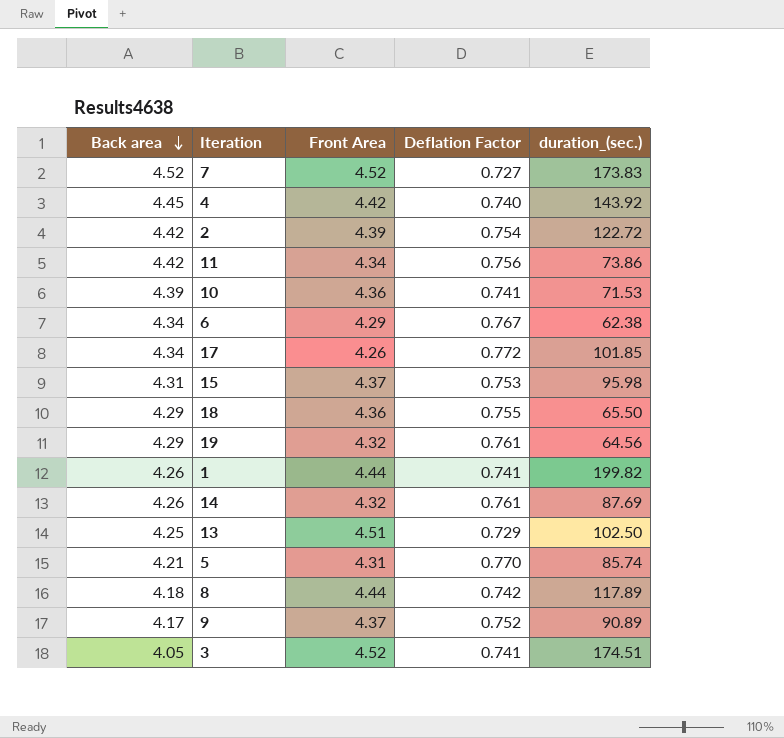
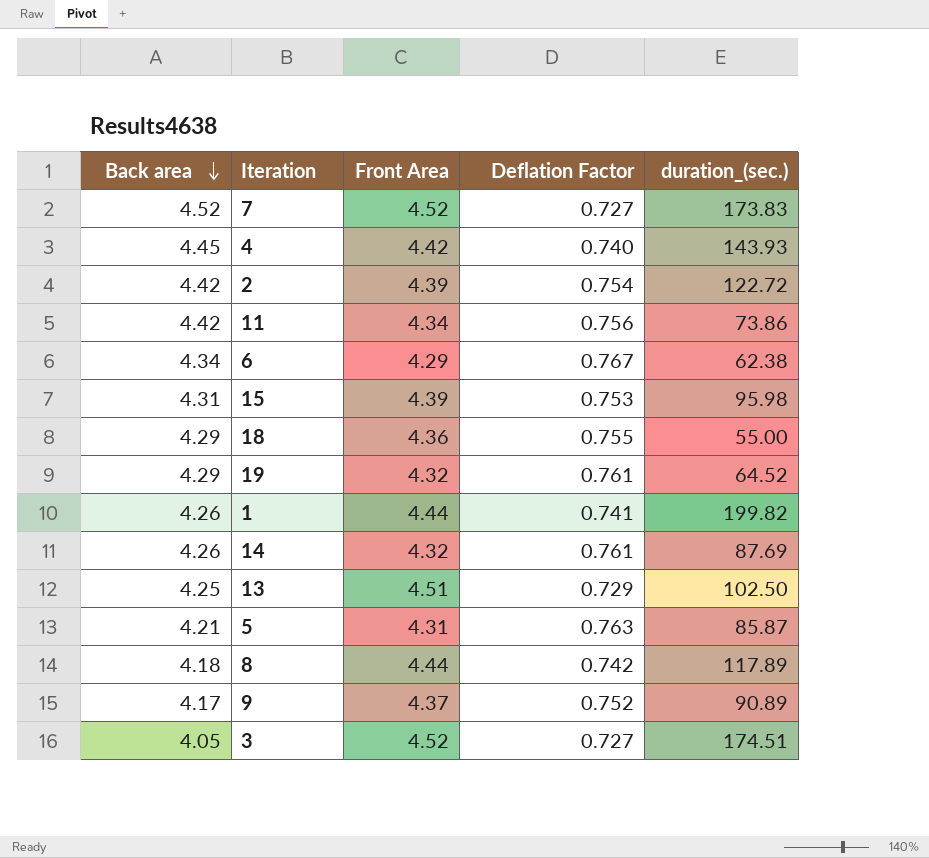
row 10: 4.39 | 4.36 | 0.741 | 71.53 -> none
row 17: 4.34 | 4.26 | 0.772 | 101.85 -> none
4 | duration_(sec.): 143.92 -> 143.93
15 | Front Area: 4.37 -> 4.39
18 | duration_(sec.): 65.50 -> 55.00
19 | duration_(sec.): 64.56 -> 64.52
5 | Deflation Factor: 0.770 -> 0.763
5 | duration_(sec.): 85.74 -> 85.87
3 | Deflation Factor: 0.741 -> 0.727

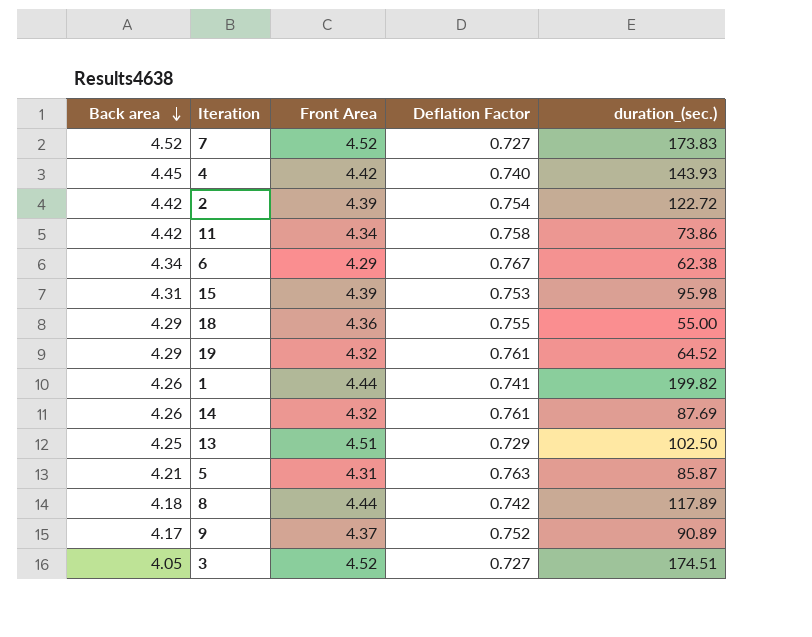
11 | Deflation Factor: 0.756 -> 0.758

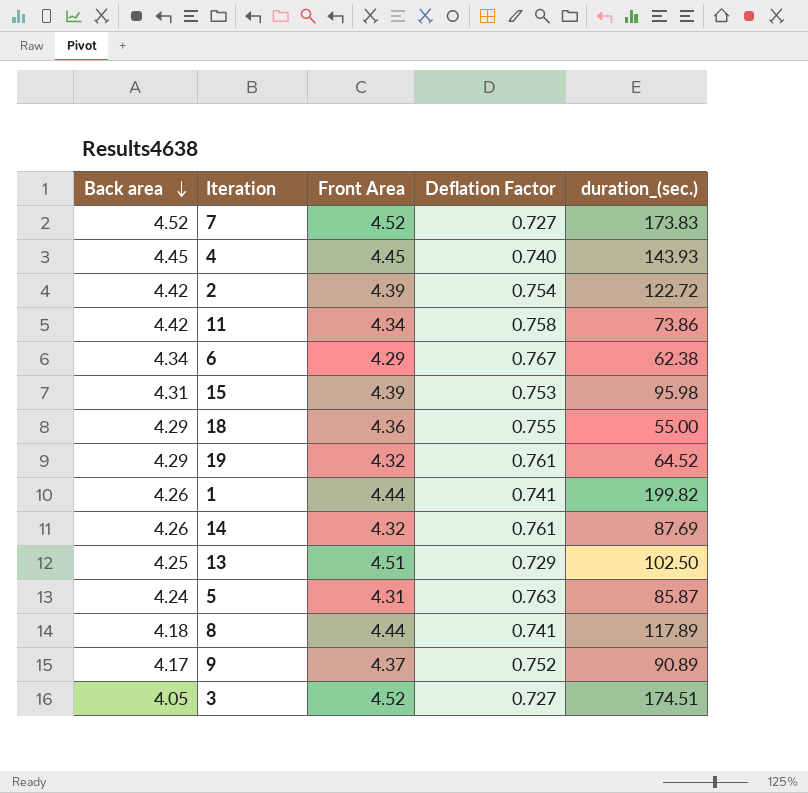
4 | Front Area: 4.42 -> 4.45
5 | Back area: 4.21 -> 4.24
8 | Deflation Factor: 0.742 -> 0.741

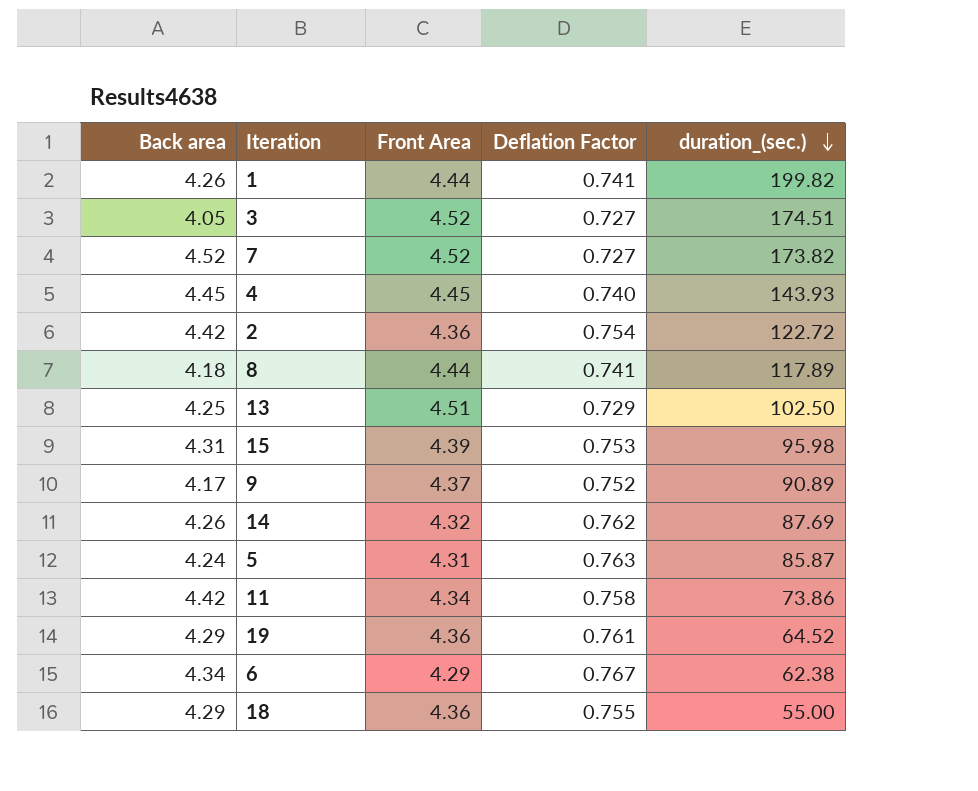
row order: Back area descending -> duration_(sec.) descending
7 | duration_(sec.): 173.83 -> 173.82
2 | Front Area: 4.39 -> 4.36
14 | Deflation Factor: 0.761 -> 0.762
19 | Front Area: 4.32 -> 4.36

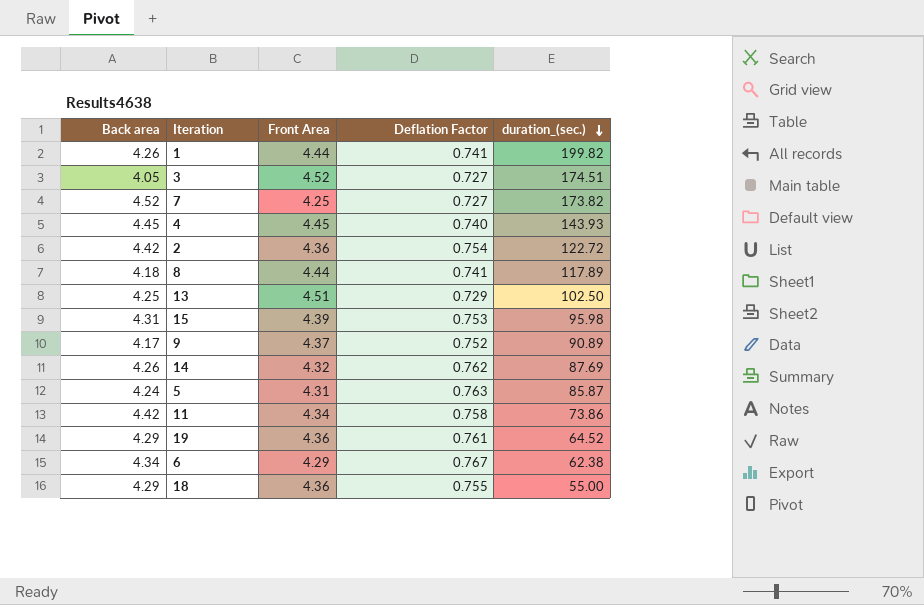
7 | Front Area: 4.52 -> 4.25

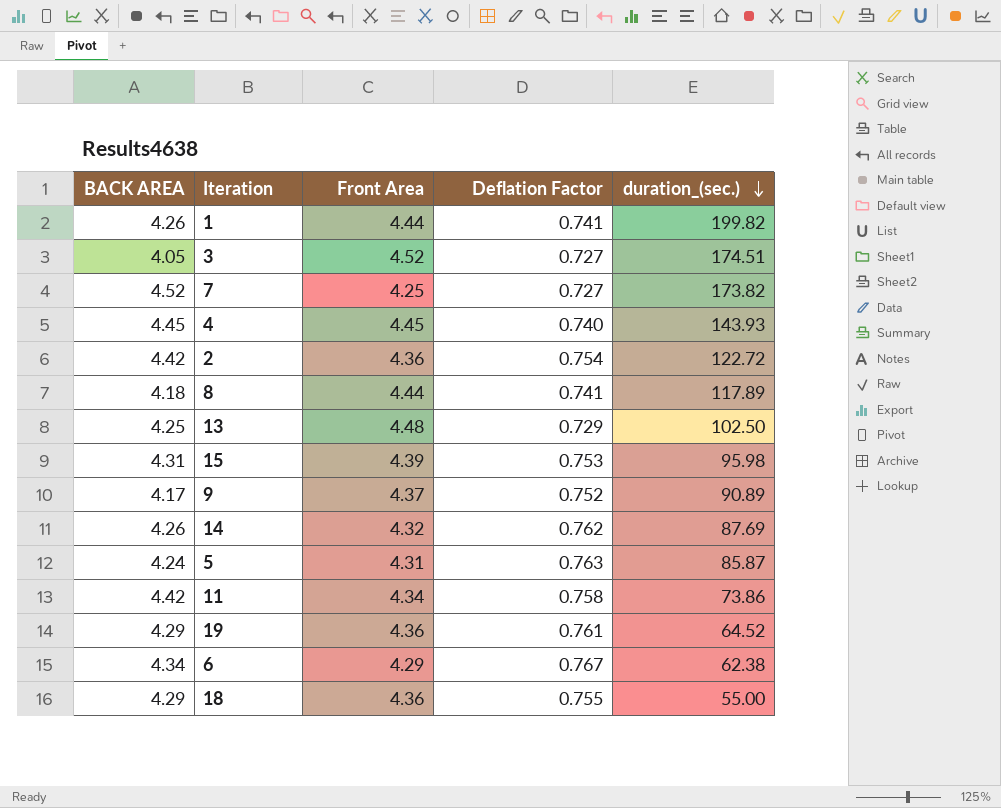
column name: Back area -> BACK AREA
13 | Front Area: 4.51 -> 4.48

